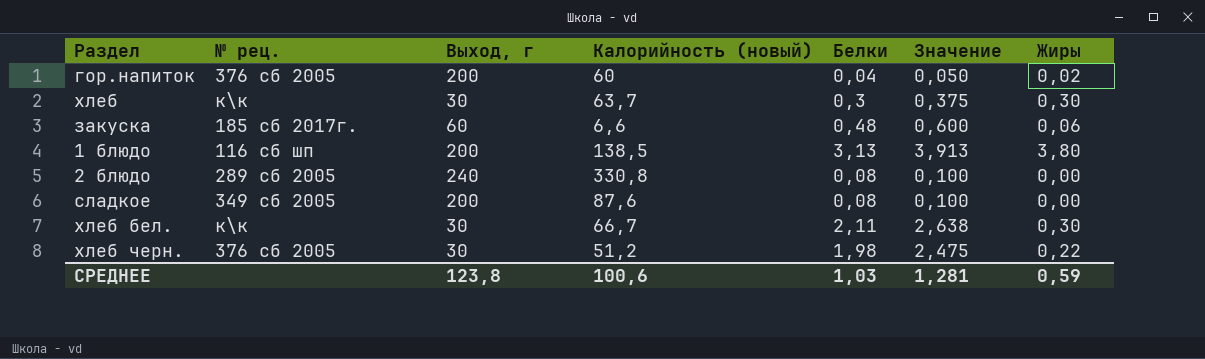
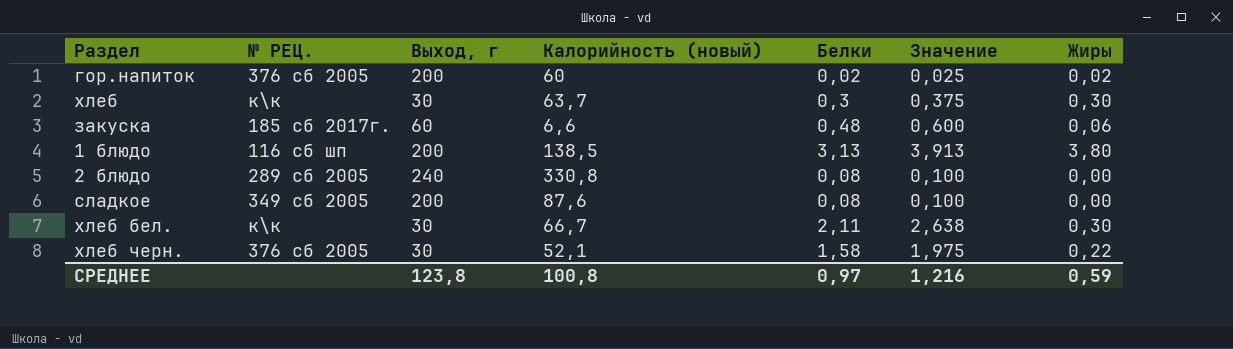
column name: № рец. -> № РЕЦ.
гор.напиток | Белки: 0,04 -> 0,02
гор.напиток | Значение: 0,050 -> 0,025
хлеб черн. | Калорийность (новый): 51,2 -> 52,1
хлеб черн. | Белки: 1,98 -> 1,58
хлеб черн. | Значение: 2,475 -> 1,975
СРЕДНЕЕ | Калорийность (новый): 100,6 -> 100,8
СРЕДНЕЕ | Белки: 1,03 -> 0,97
СРЕДНЕЕ | Значение: 1,281 -> 1,216

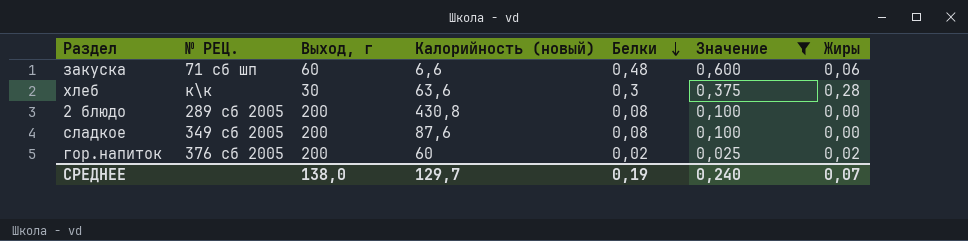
filter: none -> Значение <= 0,600
row order: none -> Белки descending
закуска | № РЕЦ.: 185 сб 2017г. -> 71 сб шп
хлеб | Калорийность (новый): 63,7 -> 63,6
хлеб | Жиры: 0,30 -> 0,28
2 блюдо | Выход, г: 240 -> 200
2 блюдо | Калорийность (новый): 330,8 -> 430,8
СРЕДНЕЕ | Выход, г: 123,8 -> 138,0
СРЕДНЕЕ | Калорийность (новый): 100,8 -> 129,7
СРЕДНЕЕ | Белки: 0,97 -> 0,19
СРЕДНЕЕ | Значение: 1,216 -> 0,240
СРЕДНЕЕ | Жиры: 0,59 -> 0,07

